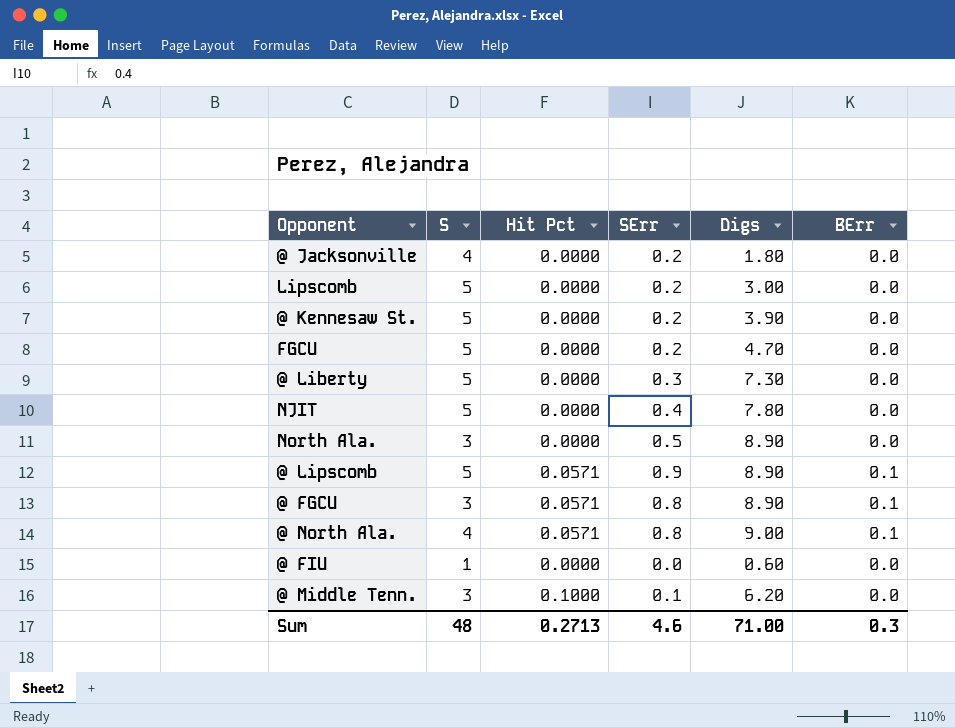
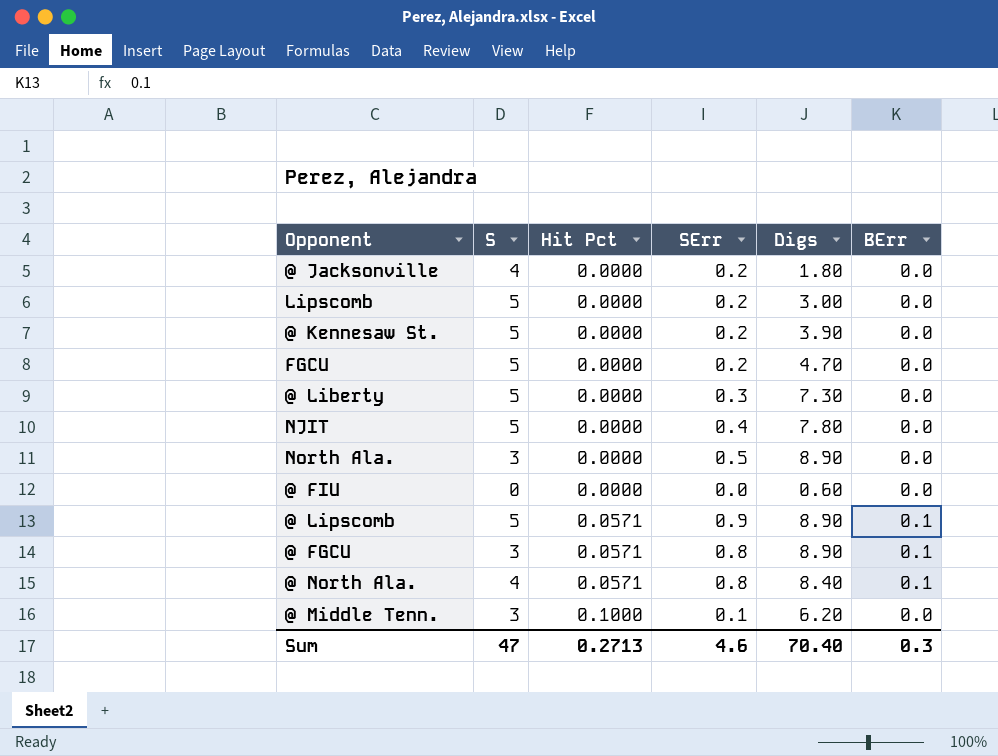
row order: none -> Hit Pct ascending
@ FIU | S: 1 -> 0
@ North Ala. | Digs: 9.00 -> 8.40
Sum | S: 48 -> 47
Sum | Digs: 71.00 -> 70.40

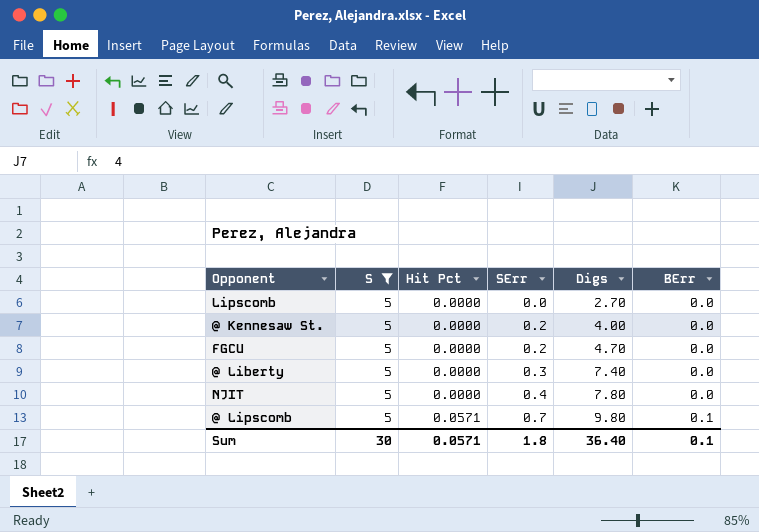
filter: none -> S = 5
Lipscomb | SErr: 0.2 -> 0.0
Lipscomb | Digs: 3.00 -> 2.70
@ Kennesaw St. | Digs: 3.90 -> 4.00
@ Liberty | Digs: 7.30 -> 7.40
@ Lipscomb | SErr: 0.9 -> 0.7
@ Lipscomb | Digs: 8.90 -> 9.80
Sum | S: 47 -> 30
Sum | Hit Pct: 0.2713 -> 0.0571
Sum | SErr: 4.6 -> 1.8
Sum | Digs: 70.40 -> 36.40
Sum | BErr: 0.3 -> 0.1

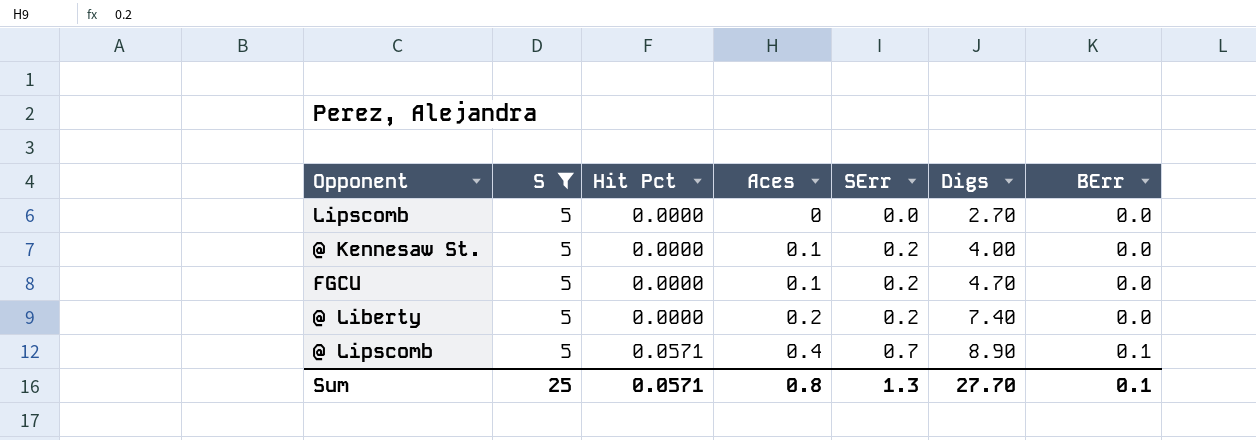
column Aces | position: none -> 4
row NJIT: 5 | 0.0000 | 0.4 | 7.80 | 0.0 -> none
@ Liberty | SErr: 0.3 -> 0.2
@ Lipscomb | Digs: 9.80 -> 8.90
Sum | S: 30 -> 25
Sum | SErr: 1.8 -> 1.3
Sum | Digs: 36.40 -> 27.70

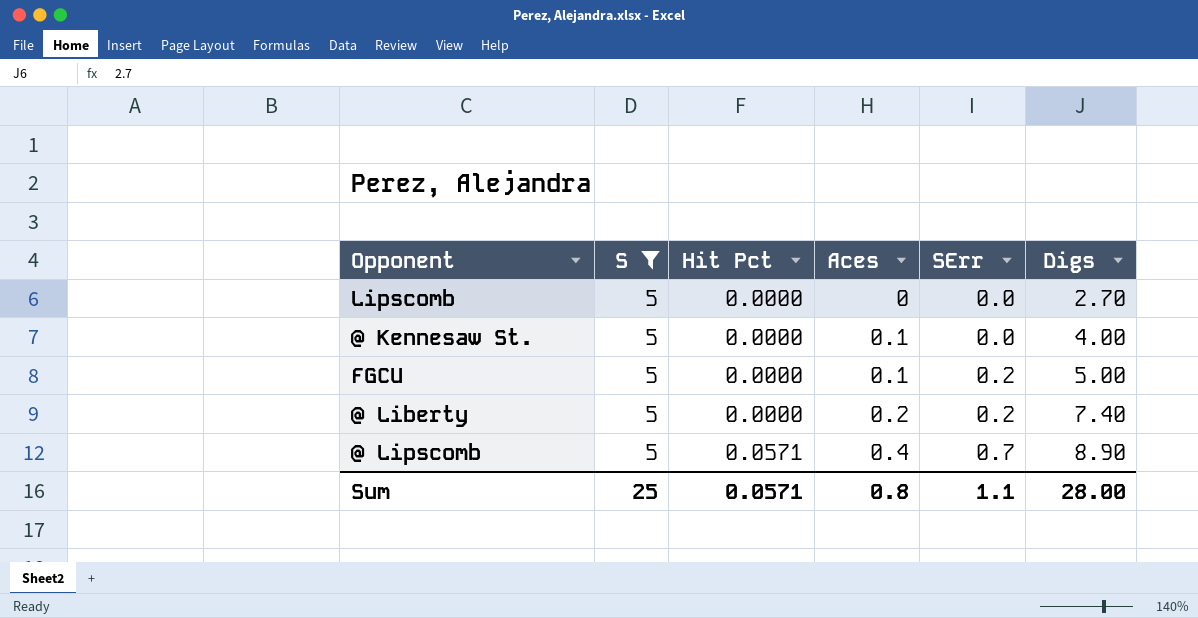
column BErr | position: 7 -> none
@ Kennesaw St. | SErr: 0.2 -> 0.0
FGCU | Digs: 4.70 -> 5.00
Sum | SErr: 1.3 -> 1.1
Sum | Digs: 27.70 -> 28.00

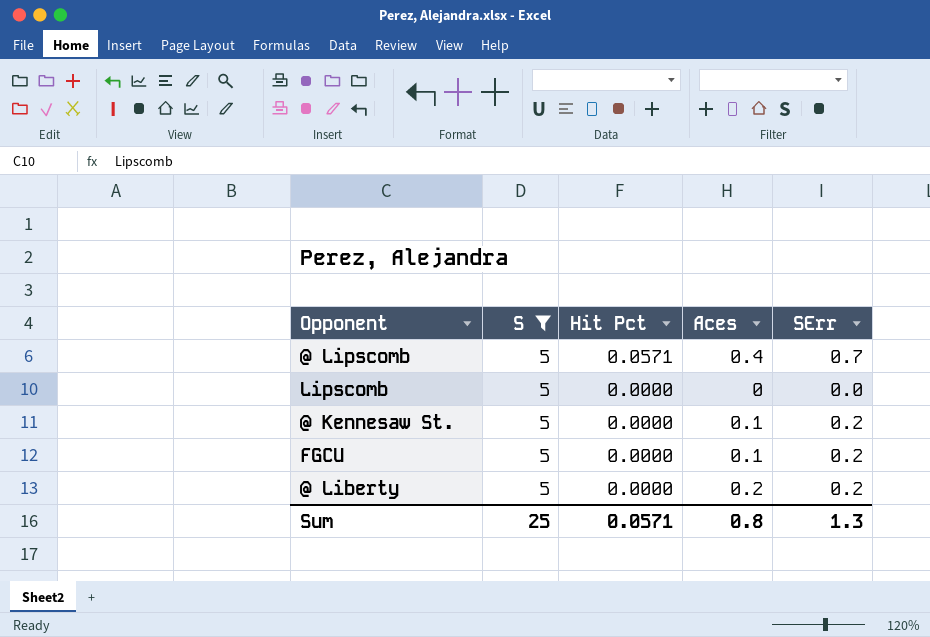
row order: Hit Pct ascending -> Hit Pct descending
column Digs | position: 6 -> none
@ Kennesaw St. | SErr: 0.0 -> 0.2
Sum | SErr: 1.1 -> 1.3

